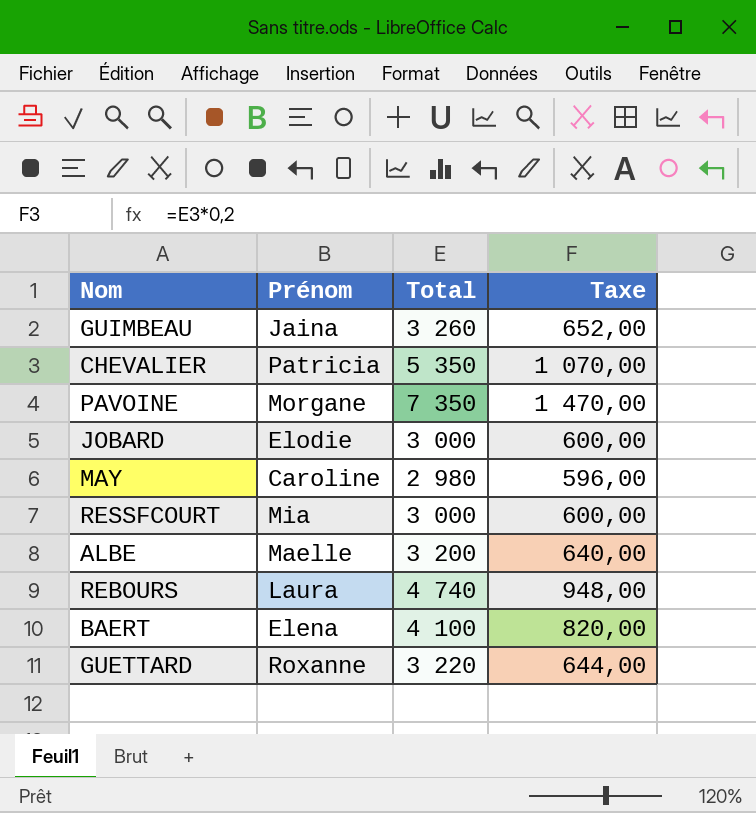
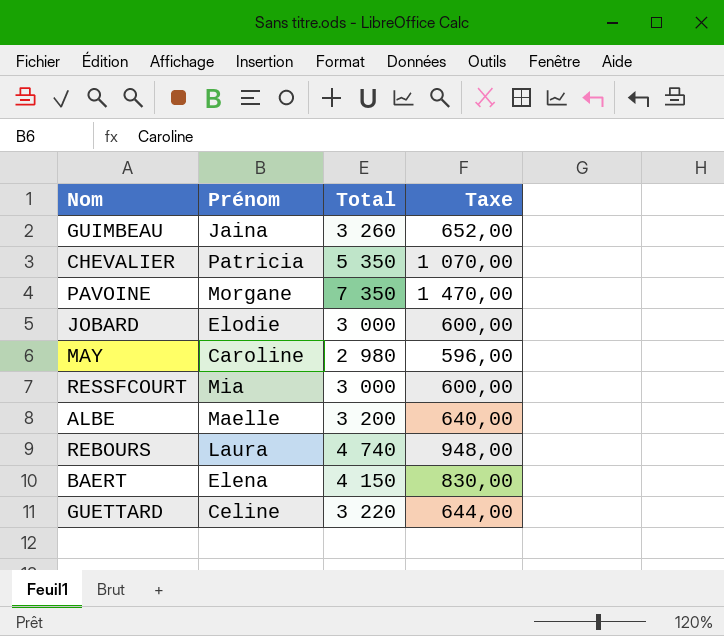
BAERT | Total: 4 100 -> 4 150
BAERT | Taxe: 820,00 -> 830,00
GUETTARD | Prénom: Roxanne -> Celine

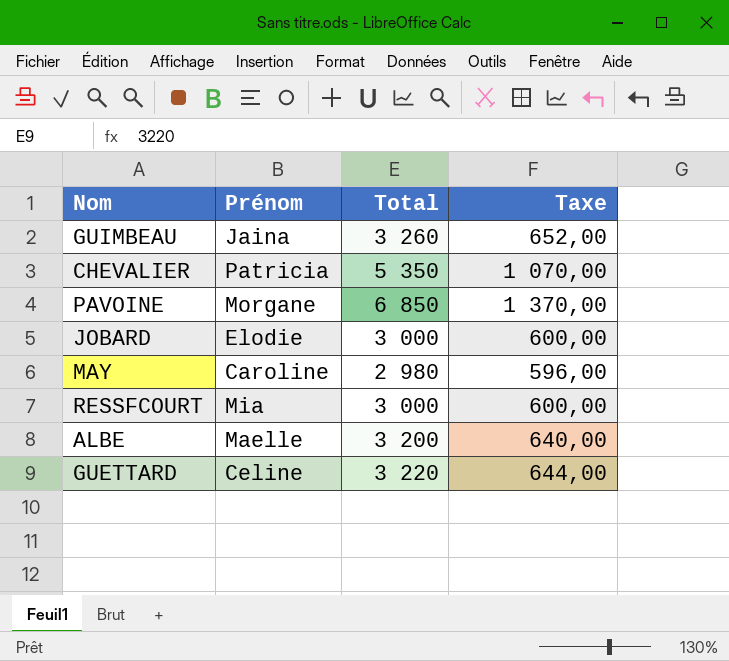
row REBOURS: Laura | 4 740 | 948,00 -> none
row BAERT: Elena | 4 150 | 830,00 -> none
PAVOINE | Total: 7 350 -> 6 850
PAVOINE | Taxe: 1 470,00 -> 1 370,00

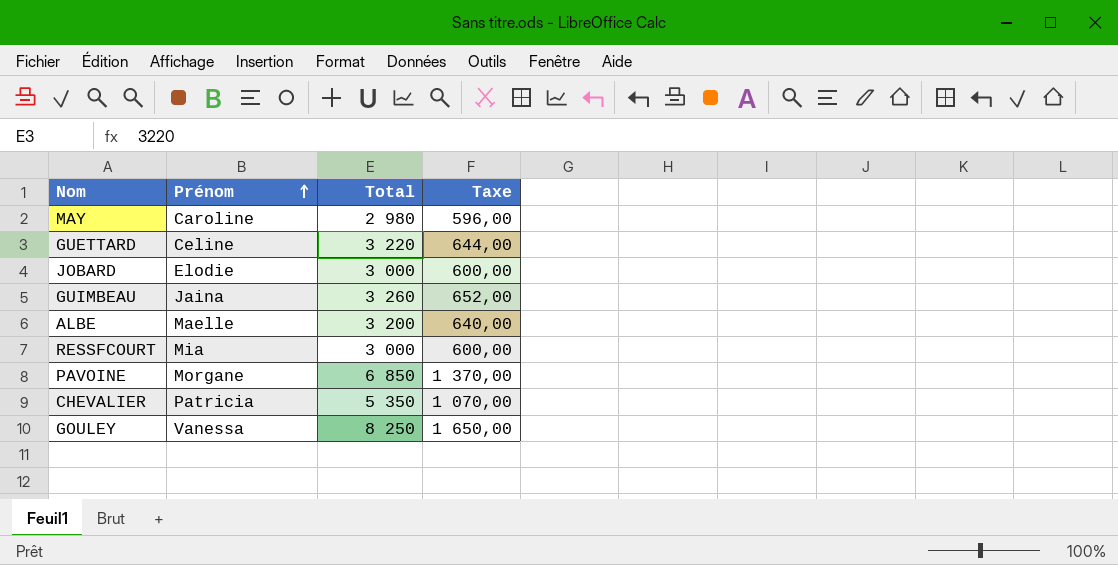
row order: none -> Prénom ascending
row GOULEY: none -> Vanessa | 8 250 | 1 650,00

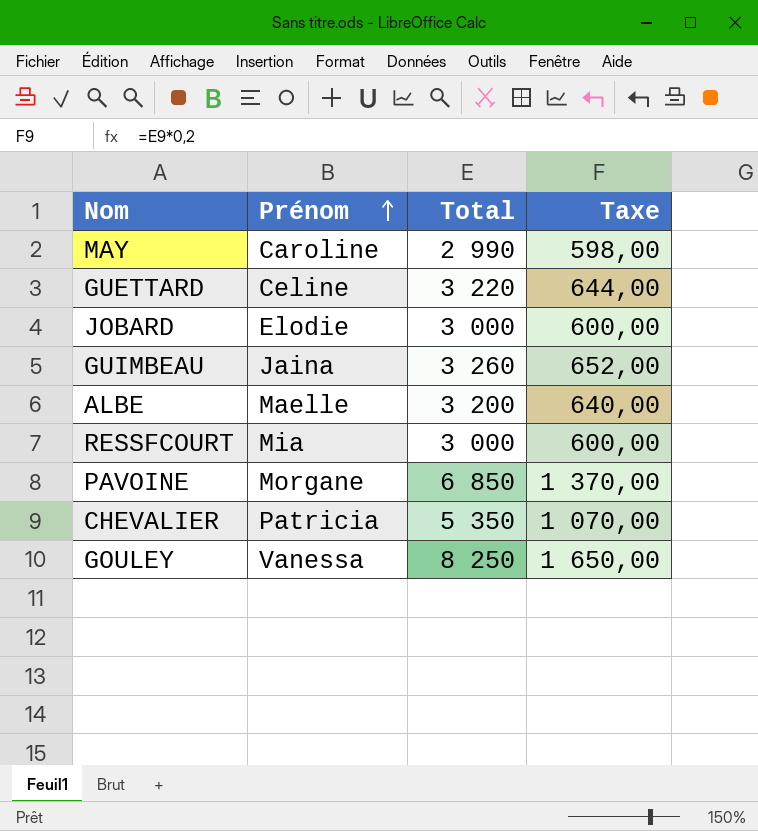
MAY | Total: 2 980 -> 2 990
MAY | Taxe: 596,00 -> 598,00

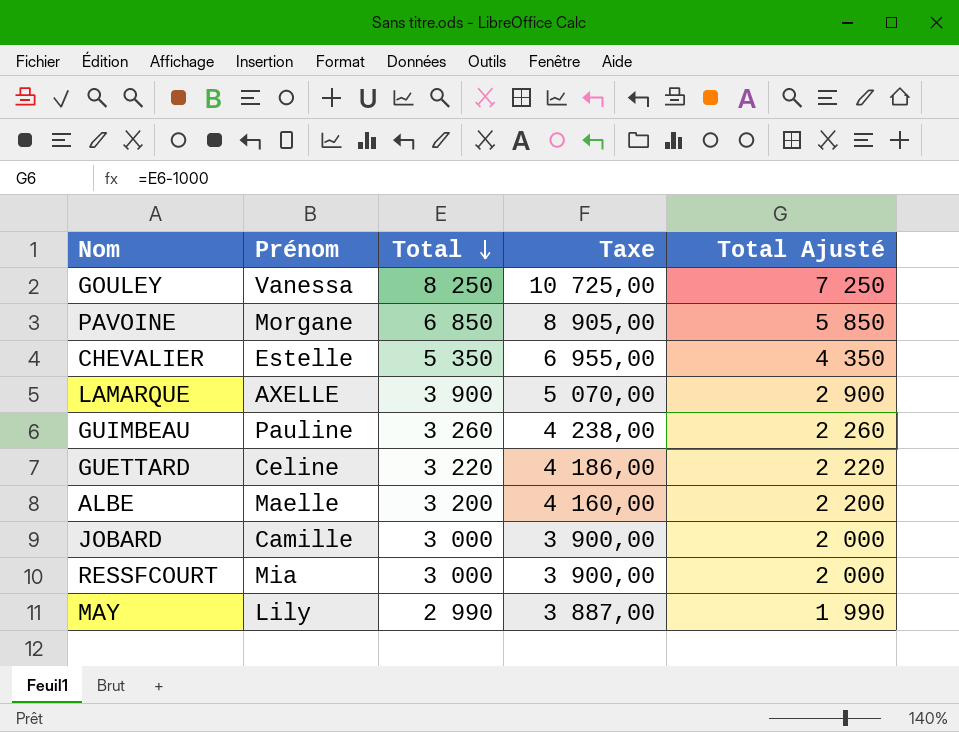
row order: Prénom ascending -> Total descending
column Taxe | formula: [Total] * 0,2 -> [Total] * 1,3
column Total Ajusté | formula: none -> [Total] - 1000
CHEVALIER | Prénom: Patricia -> Estelle
row LAMARQUE: none -> AXELLE | 3 900 | 5 070,00 | 2 900
GUIMBEAU | Prénom: Jaina -> Pauline
JOBARD | Prénom: Elodie -> Camille
MAY | Prénom: Caroline -> Lily

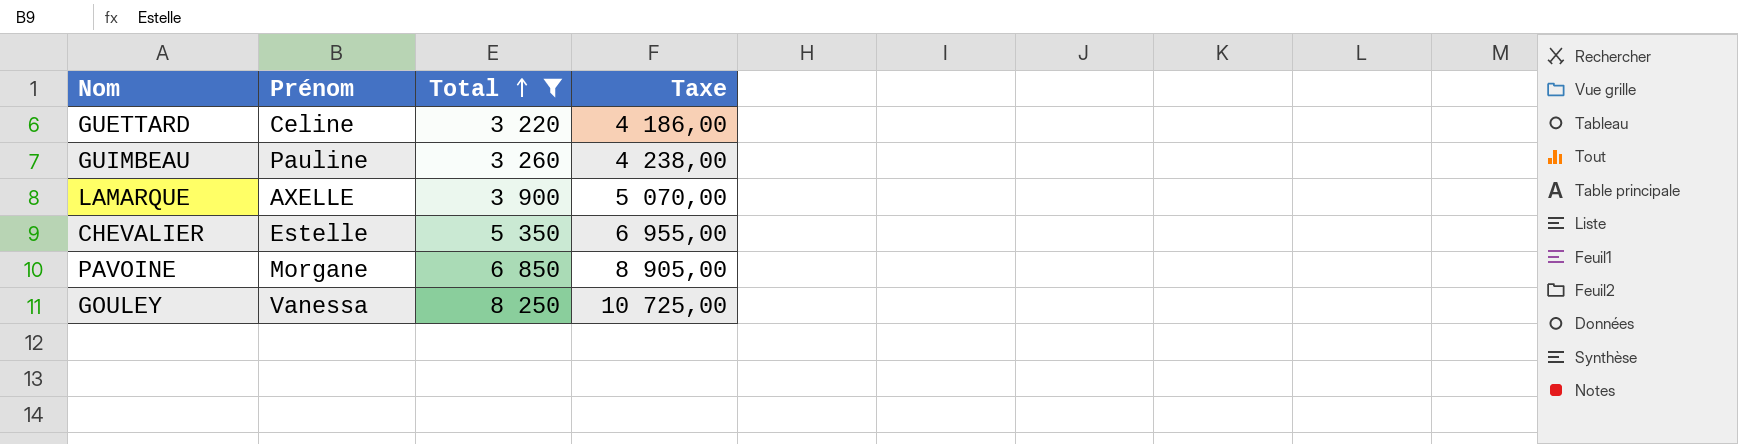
filter: none -> Total >= 3 220
row order: Total descending -> Total ascending
column Total Ajusté | formula: [Total] - 1000 -> none

